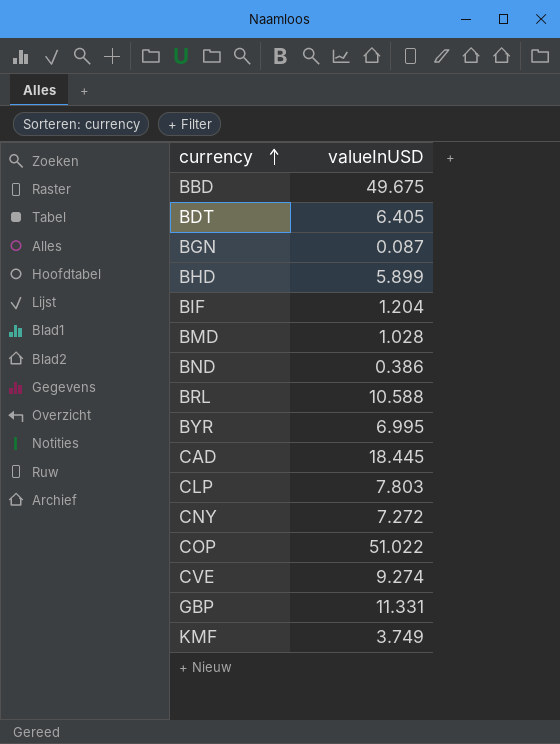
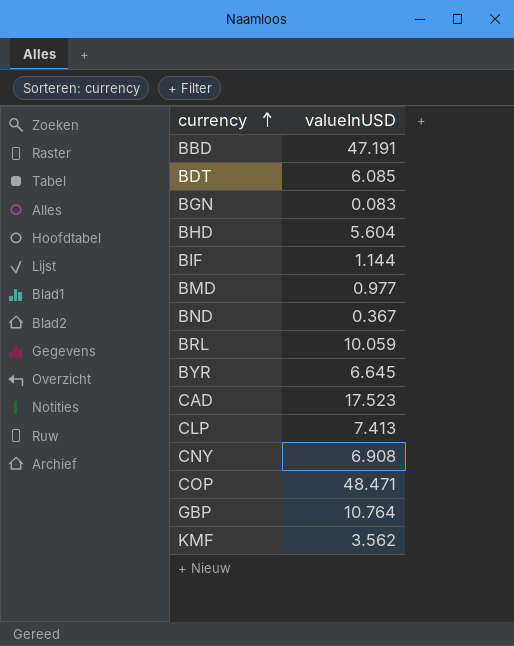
row CVE: 9.274 -> none
BBD | valueInUSD: 49.675 -> 47.191
BDT | valueInUSD: 6.405 -> 6.085
BGN | valueInUSD: 0.087 -> 0.083
BHD | valueInUSD: 5.899 -> 5.604
BIF | valueInUSD: 1.204 -> 1.144
BMD | valueInUSD: 1.028 -> 0.977
BND | valueInUSD: 0.386 -> 0.367
BRL | valueInUSD: 10.588 -> 10.059
BYR | valueInUSD: 6.995 -> 6.645
CAD | valueInUSD: 18.445 -> 17.523
CLP | valueInUSD: 7.803 -> 7.413
CNY | valueInUSD: 7.272 -> 6.908
COP | valueInUSD: 51.022 -> 48.471
GBP | valueInUSD: 11.331 -> 10.764
KMF | valueInUSD: 3.749 -> 3.562

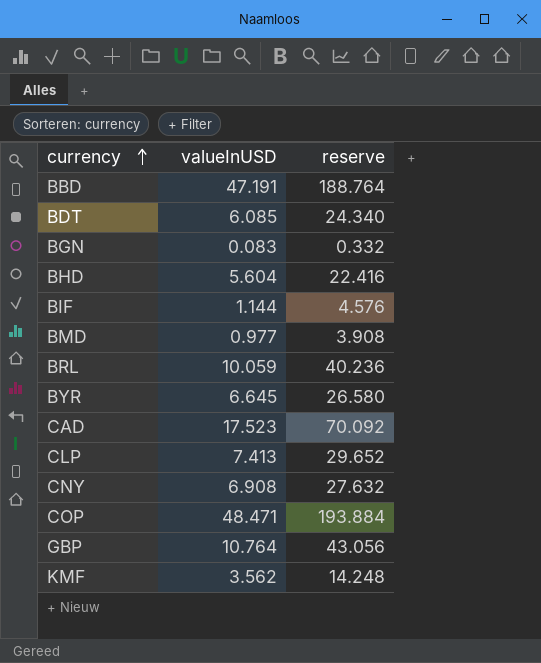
column reserve | formula: none -> [valueInUSD] * 4
row BND: 0.367 -> none

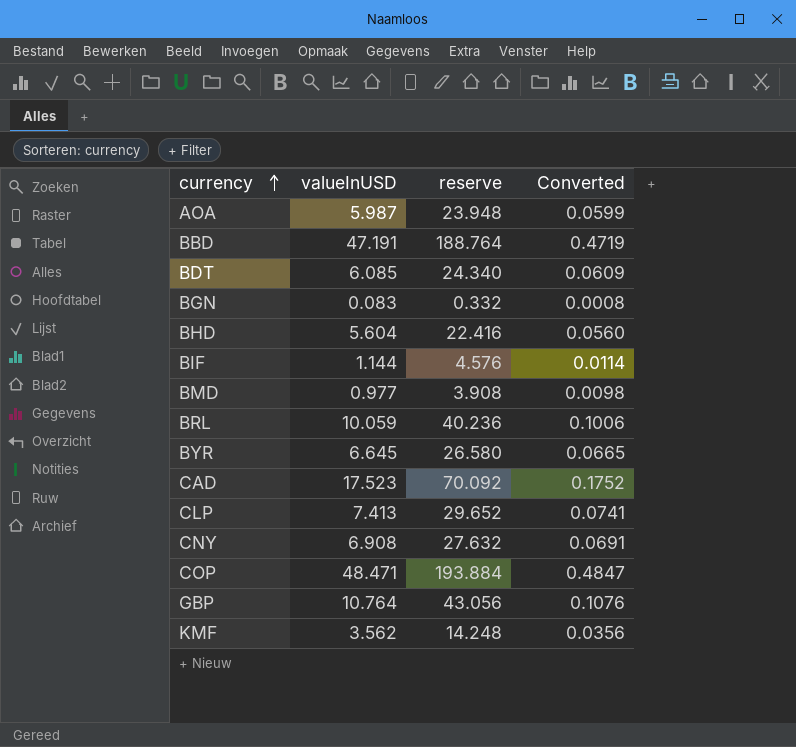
column Converted | formula: none -> [valueInUSD] * 0.01
row AOA: none -> 5.987 | 23.948 | 0.0599

